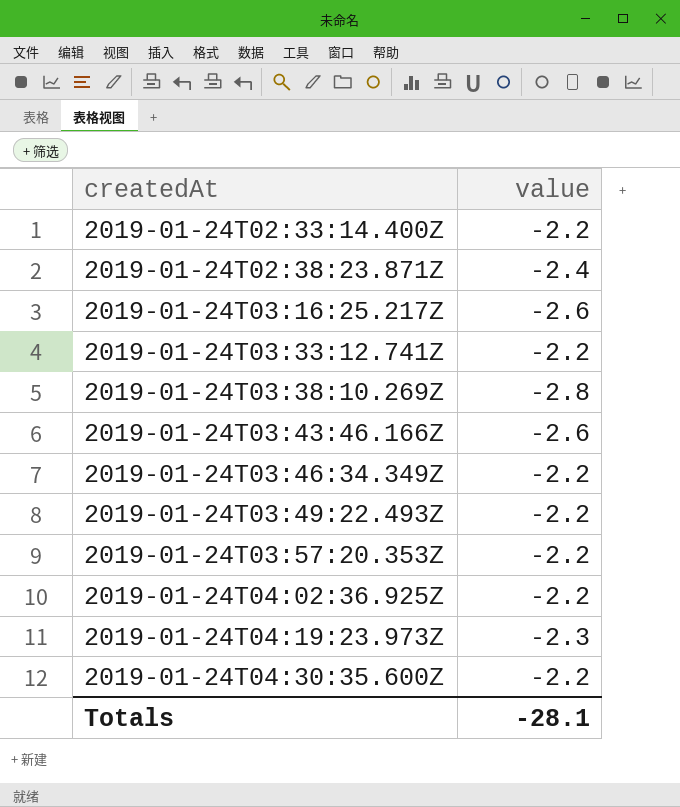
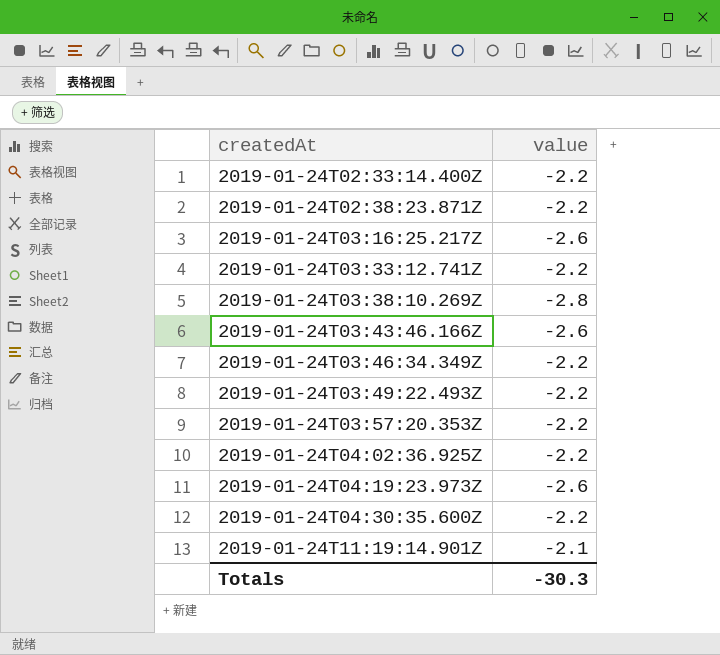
2019-01-24T02:38:23.871Z | value: -2.4 -> -2.2
2019-01-24T04:19:23.973Z | value: -2.3 -> -2.6
row 2019-01-24T11:19:14.901Z: none -> -2.1
Totals | value: -28.1 -> -30.3

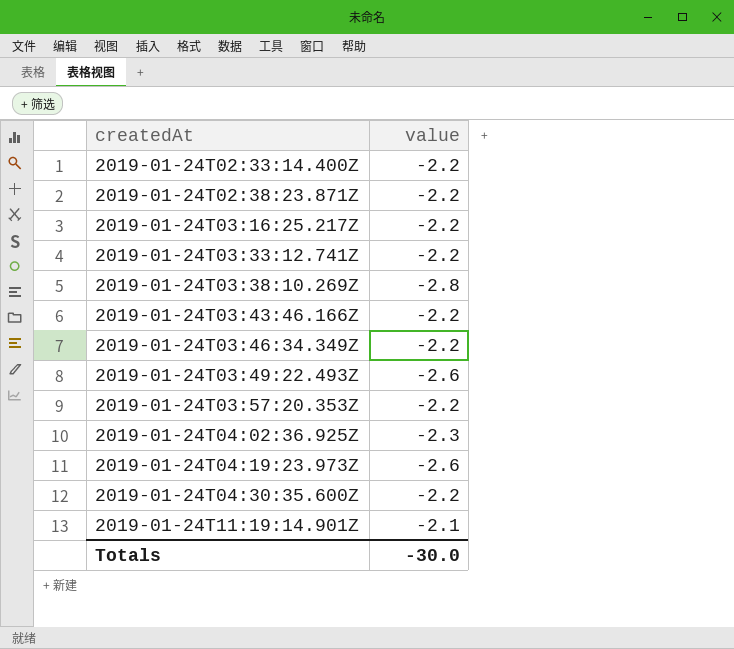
2019-01-24T03:16:25.217Z | value: -2.6 -> -2.2
2019-01-24T03:43:46.166Z | value: -2.6 -> -2.2
2019-01-24T03:49:22.493Z | value: -2.2 -> -2.6
2019-01-24T04:02:36.925Z | value: -2.2 -> -2.3
Totals | value: -30.3 -> -30.0

